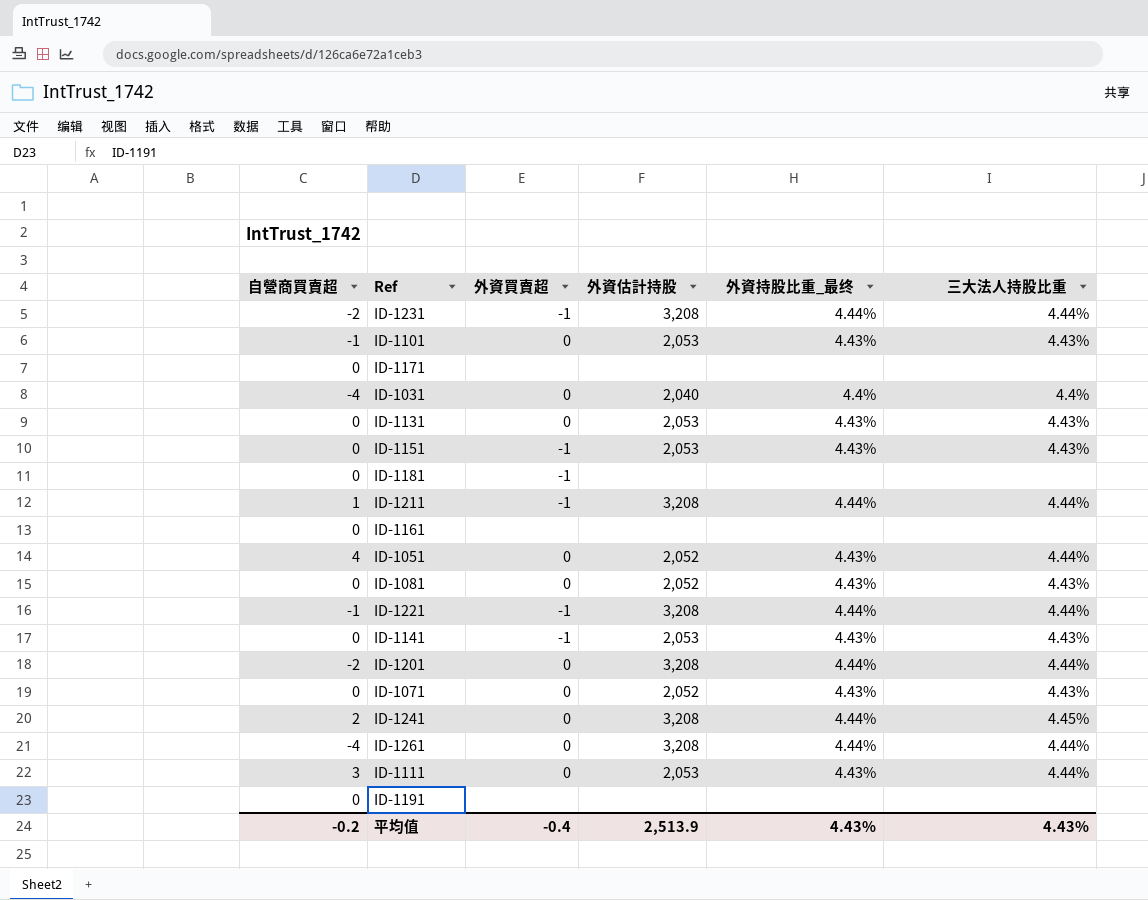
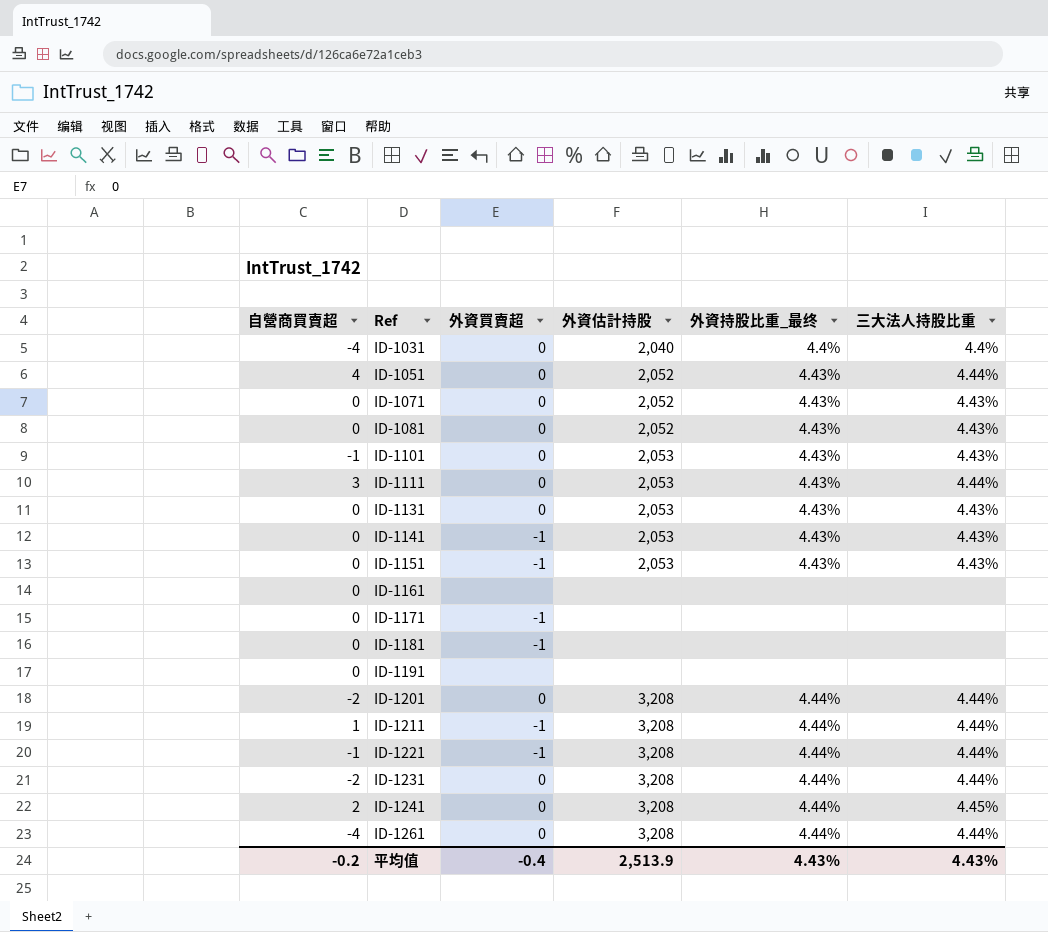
row order: none -> Ref ascending
ID-1171 | 外資買賣超: none -> -1
ID-1231 | 外資買賣超: -1 -> 0

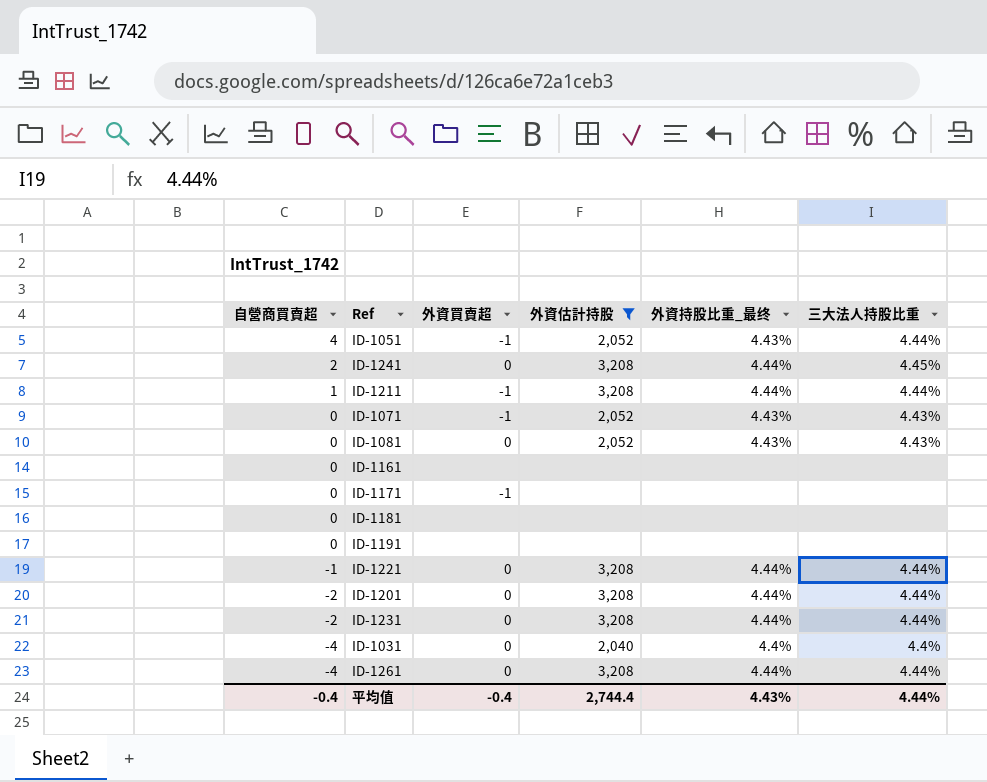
filter: none -> 外資估計持股 != 2,053
row order: Ref ascending -> 自營商買賣超 descending
ID-1051 | 外資買賣超: 0 -> -1
ID-1071 | 外資買賣超: 0 -> -1
ID-1181 | 外資買賣超: -1 -> none
ID-1221 | 外資買賣超: -1 -> 0
平均值 | 自營商買賣超: -0.2 -> -0.4
平均值 | 外資估計持股: 2,513.9 -> 2,744.4
平均值 | 三大法人持股比重: 4.43% -> 4.44%

